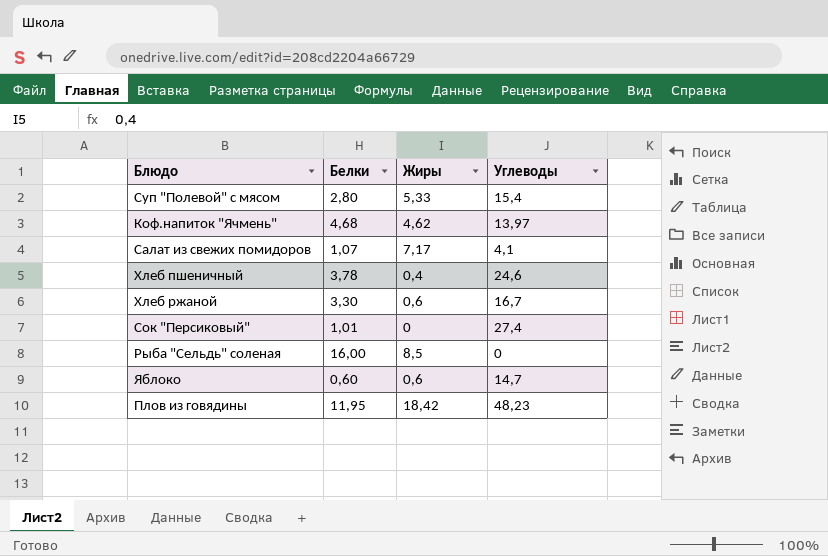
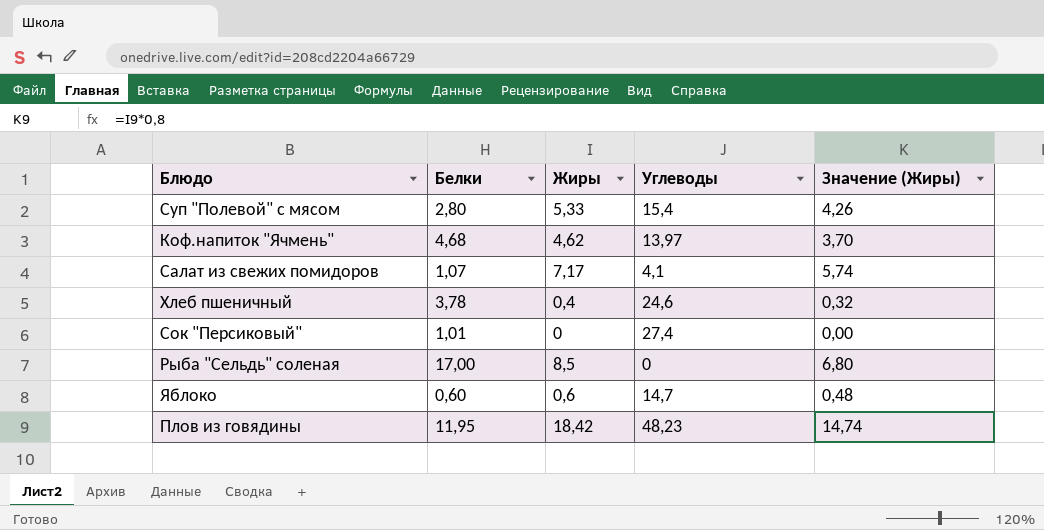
column Значение (Жиры) | formula: none -> [Жиры] * 0,8
row Хлеб ржаной: 3,30 | 0,6 | 16,7 -> none
Рыба "Сельдь" соленая | Белки: 16,00 -> 17,00

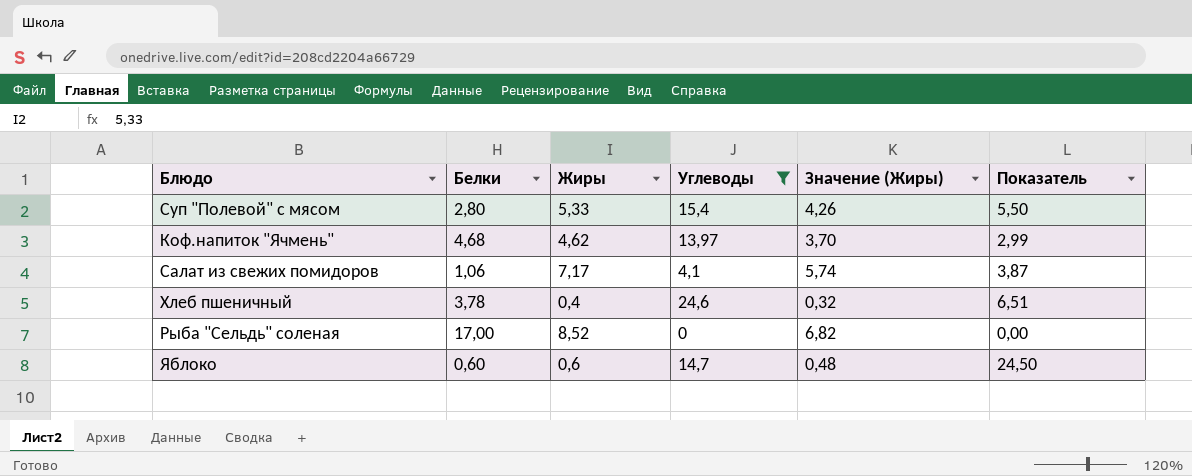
filter: none -> Углеводы <= 24,6
column Показатель | formula: none -> [Углеводы] / [Белки]
Салат из свежих помидоров | Белки: 1,07 -> 1,06
Рыба "Сельдь" соленая | Жиры: 8,5 -> 8,52
Рыба "Сельдь" соленая | Значение (Жиры): 6,80 -> 6,82

